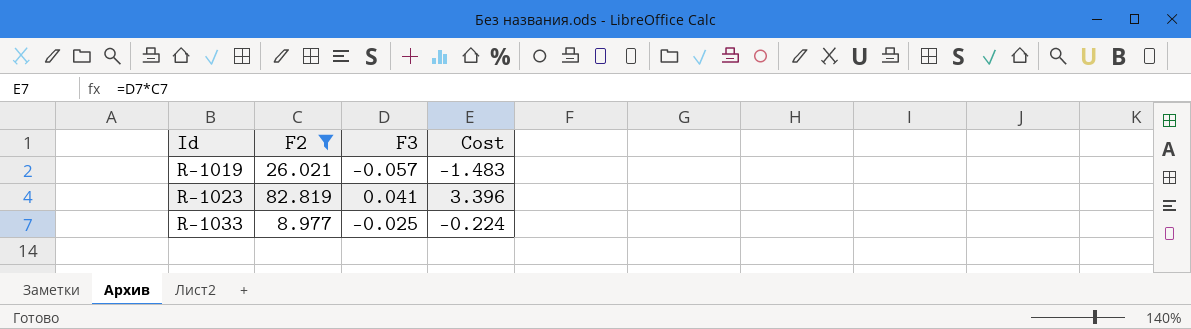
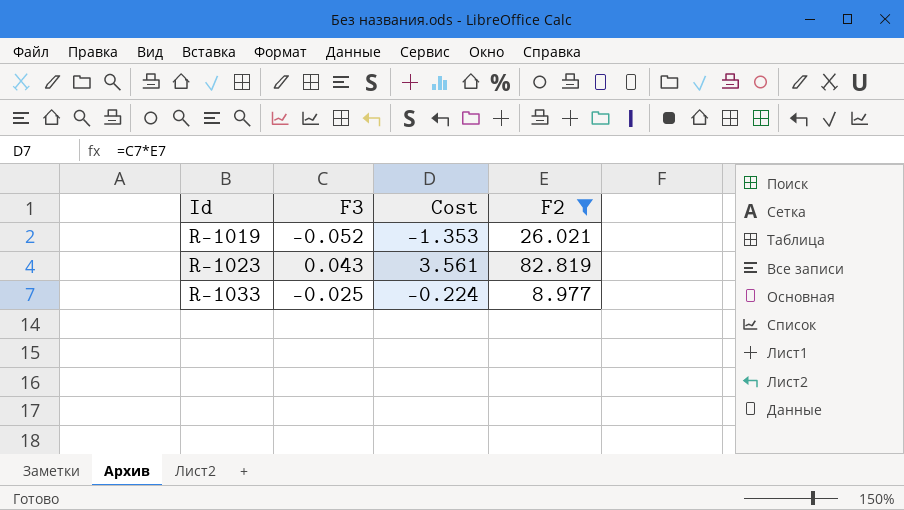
column F2 | position: 2 -> 4
R-1019 | F3: -0.057 -> -0.052
R-1019 | Cost: -1.483 -> -1.353
R-1023 | F3: 0.041 -> 0.043
R-1023 | Cost: 3.396 -> 3.561

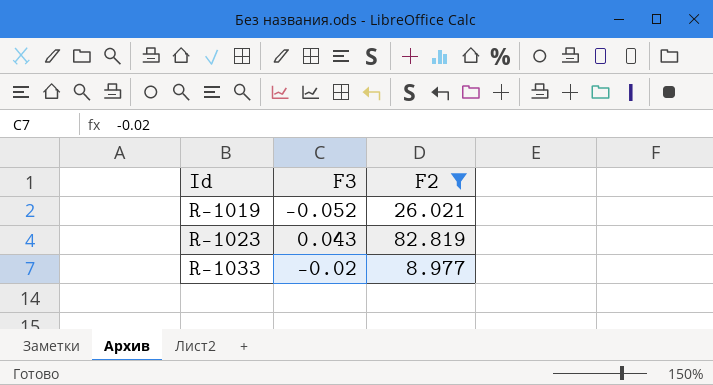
column Cost | formula: [F3] * [F2] -> none
R-1033 | F3: -0.025 -> -0.02

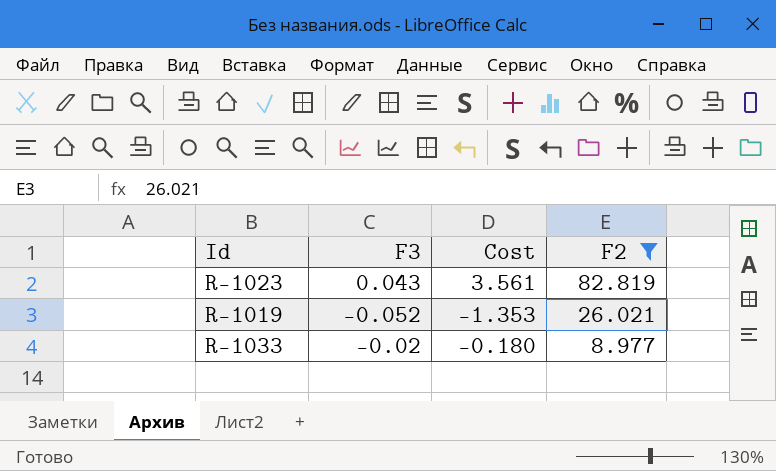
row order: Id ascending -> F2 descending
column Cost | formula: none -> [F3] * [F2]

